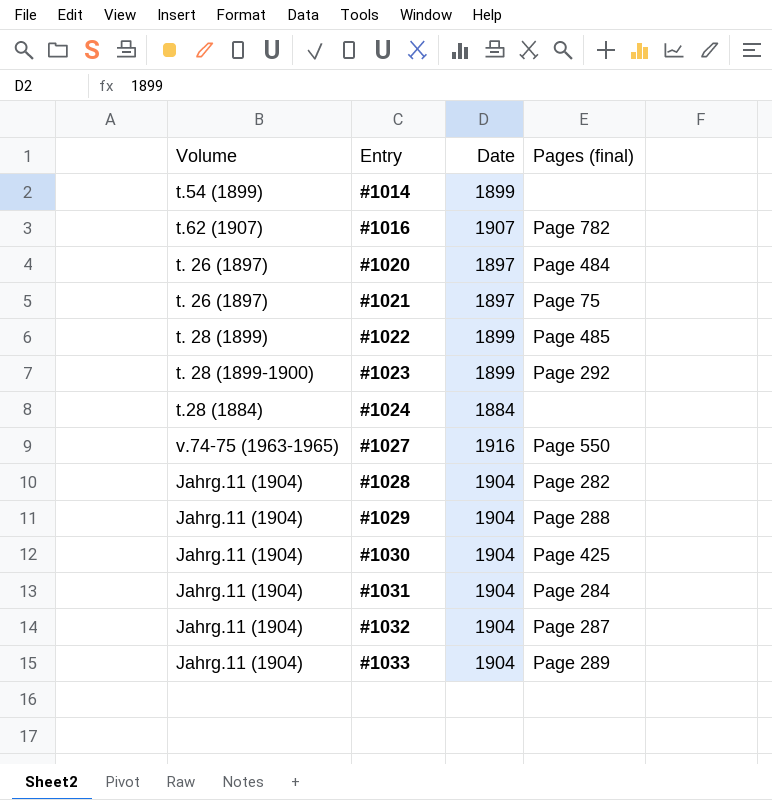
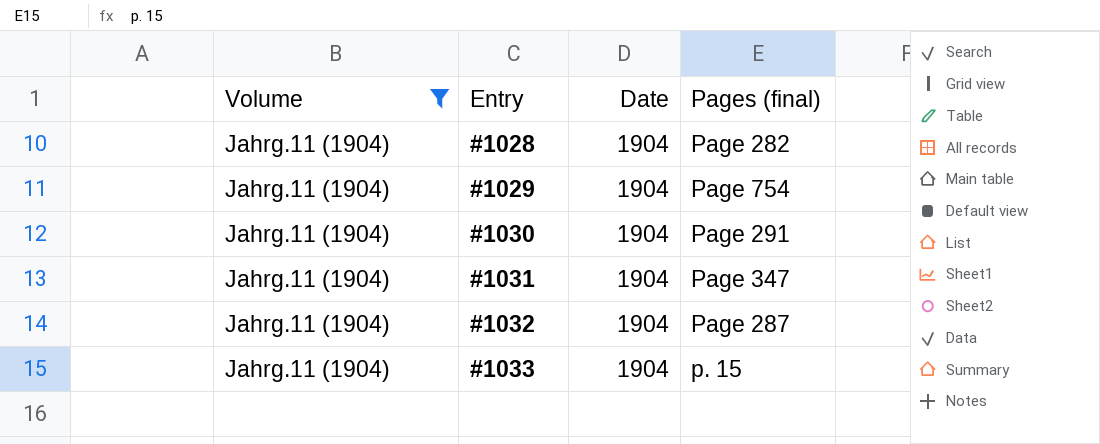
filter: none -> Volume = Jahrg.11 (1904)
#1029 | Pages (final): Page 288 -> Page 754
#1030 | Pages (final): Page 425 -> Page 291
#1031 | Pages (final): Page 284 -> Page 347
#1033 | Pages (final): Page 289 -> p. 15

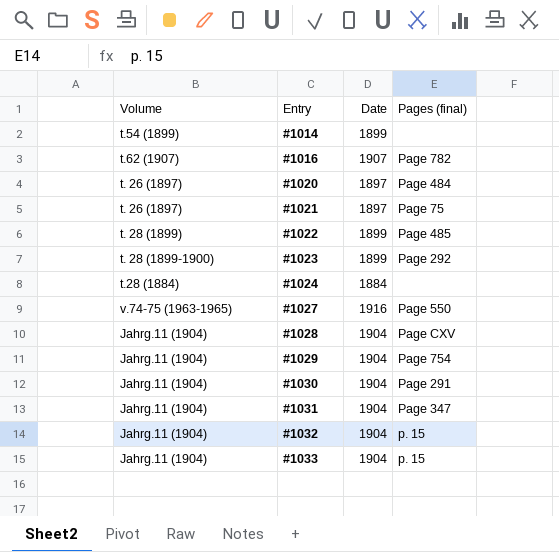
filter: Volume = Jahrg.11 (1904) -> none
#1028 | Pages (final): Page 282 -> Page CXV
#1032 | Pages (final): Page 287 -> p. 15

